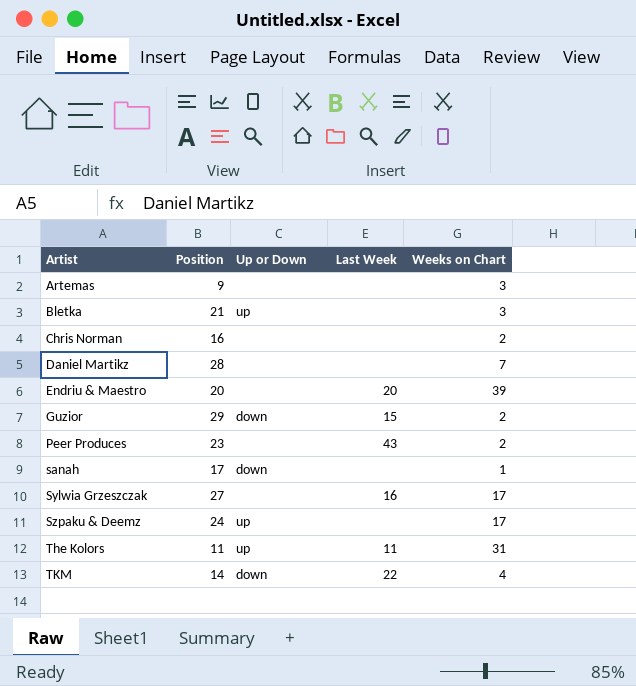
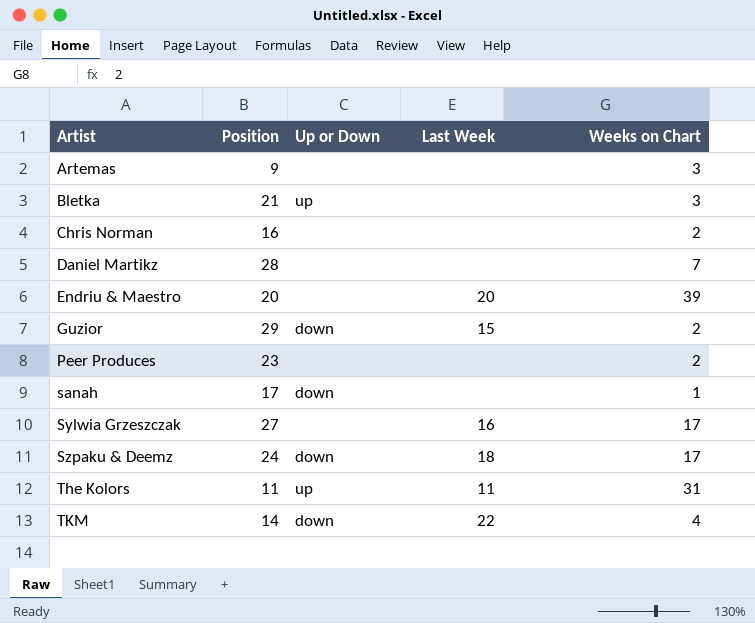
Peer Produces | Last Week: 43 -> none
Szpaku & Deemz | Up or Down: up -> down
Szpaku & Deemz | Last Week: none -> 18

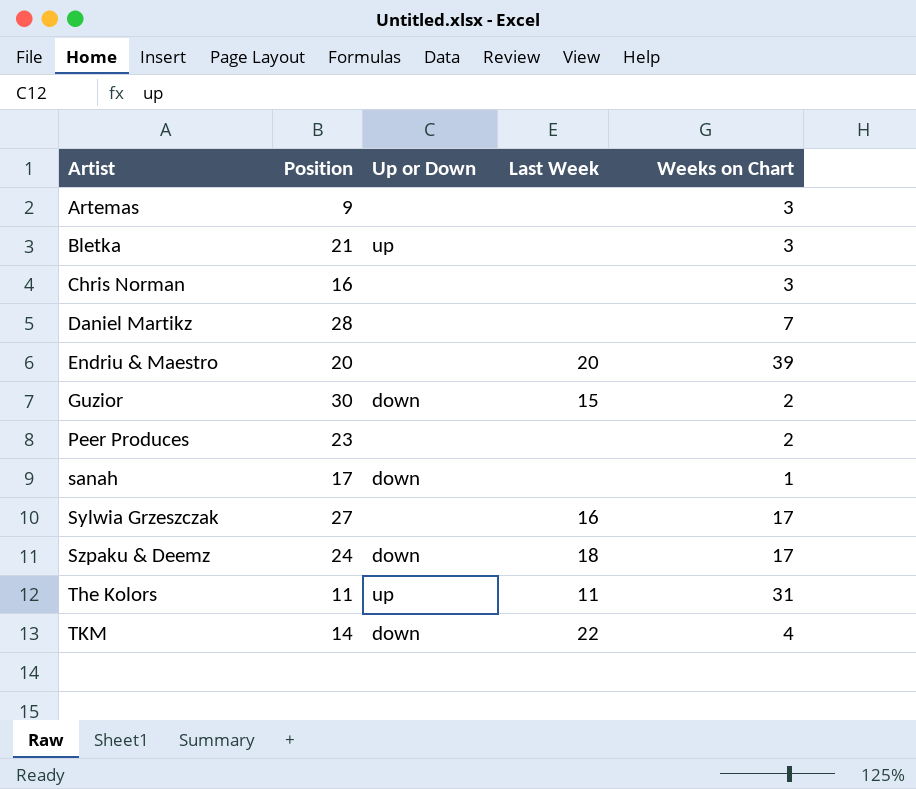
Chris Norman | Weeks on Chart: 2 -> 3
Guzior | Position: 29 -> 30

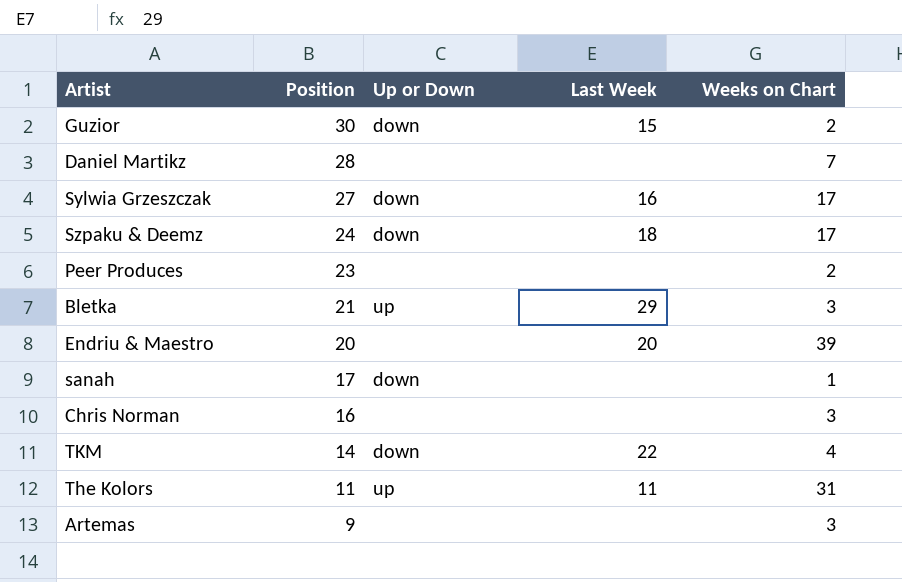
row order: Artist ascending -> Position descending
Sylwia Grzeszczak | Up or Down: none -> down
Bletka | Last Week: none -> 29

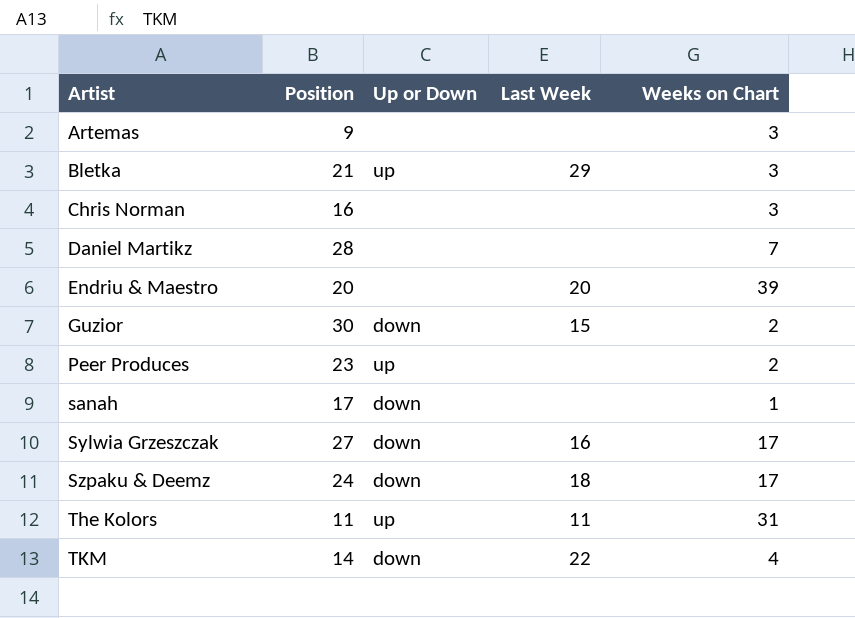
row order: Position descending -> Artist ascending
Peer Produces | Up or Down: none -> up

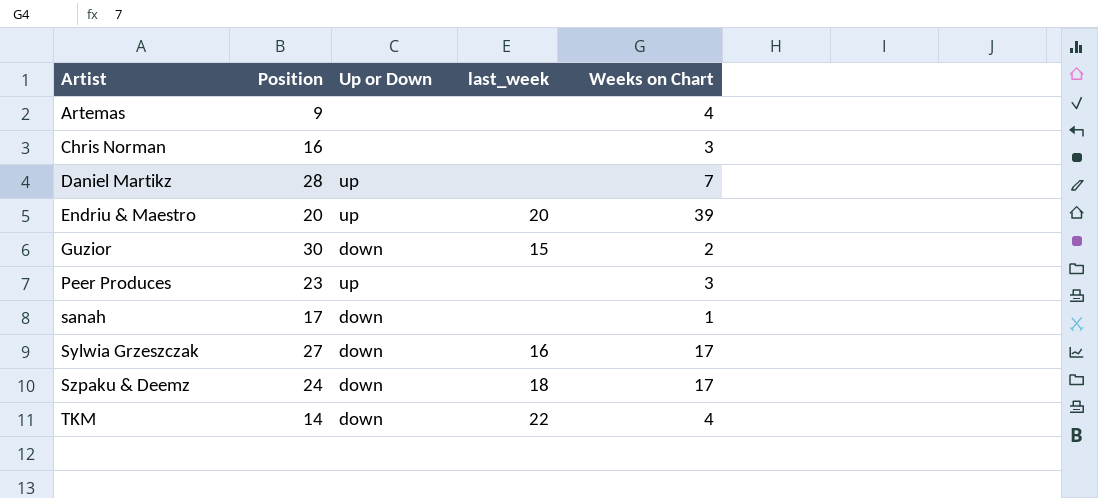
column name: Last Week -> last_week
row Bletka: 21 | up | 29 | 3 -> none
row The Kolors: 11 | up | 11 | 31 -> none
Artemas | Weeks on Chart: 3 -> 4
Daniel Martikz | Up or Down: none -> up
Endriu & Maestro | Up or Down: none -> up
Peer Produces | Weeks on Chart: 2 -> 3

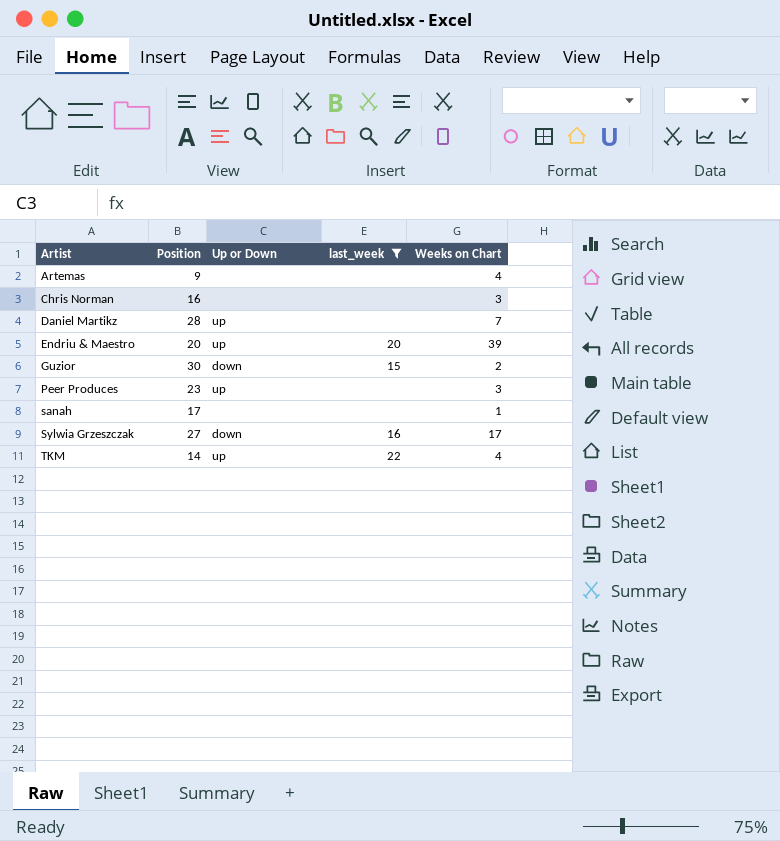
filter: none -> last_week != 18
sanah | Up or Down: down -> none
TKM | Up or Down: down -> up

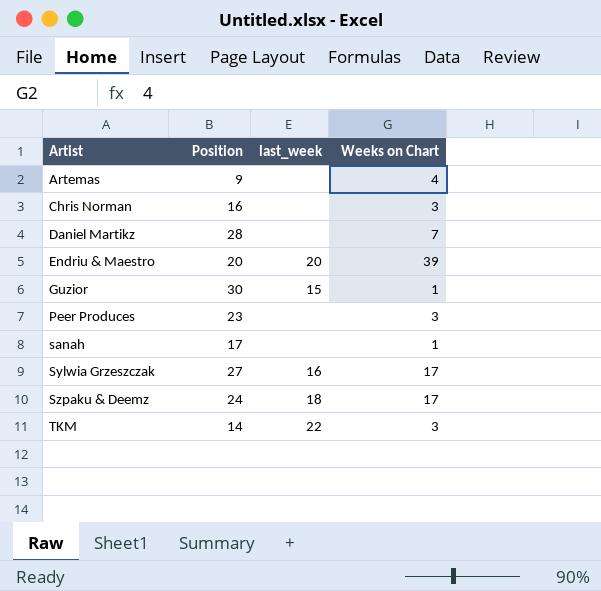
filter: last_week != 18 -> none
column Up or Down | position: 3 -> none
Guzior | Weeks on Chart: 2 -> 1
TKM | Weeks on Chart: 4 -> 3

